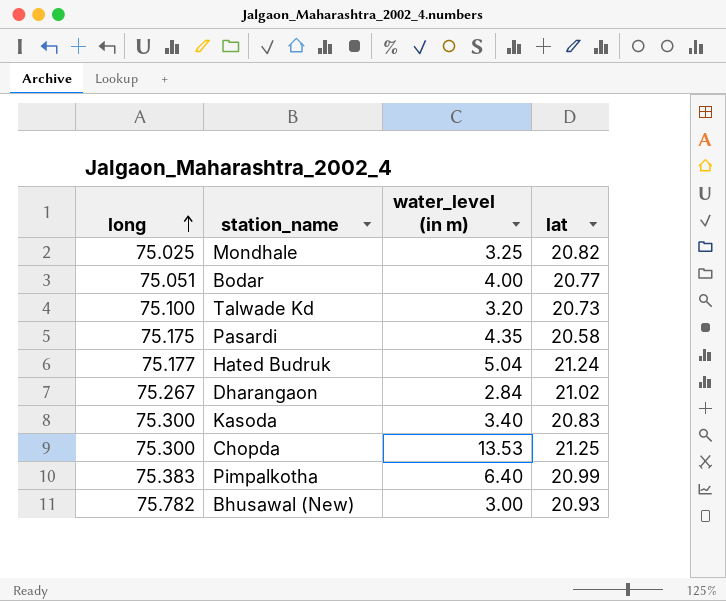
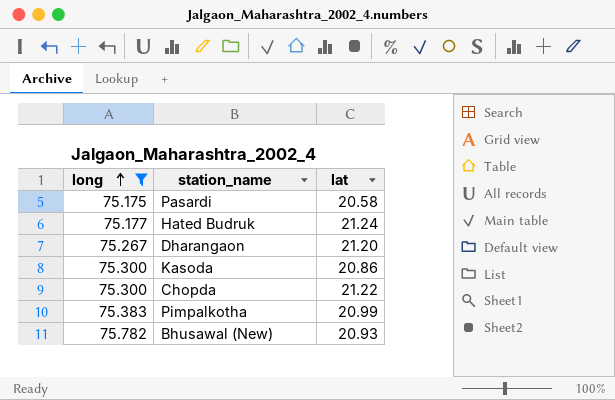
filter: none -> long >= 75.175
column water_level (in m) | position: 3 -> none
Dharangaon | lat: 21.02 -> 21.20
Kasoda | lat: 20.83 -> 20.86
Chopda | lat: 21.25 -> 21.22

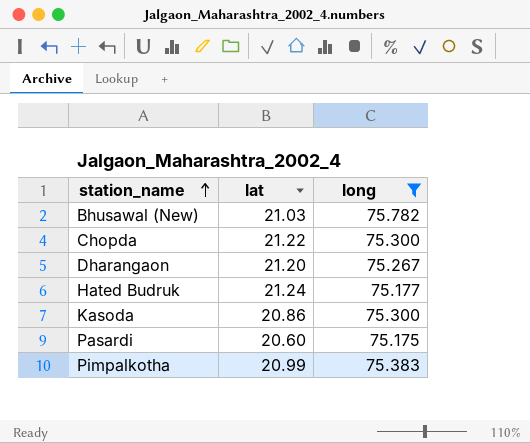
row order: long ascending -> station_name ascending
column long | position: 1 -> 3
Bhusawal (New) | lat: 20.93 -> 21.03
Pasardi | lat: 20.58 -> 20.60

